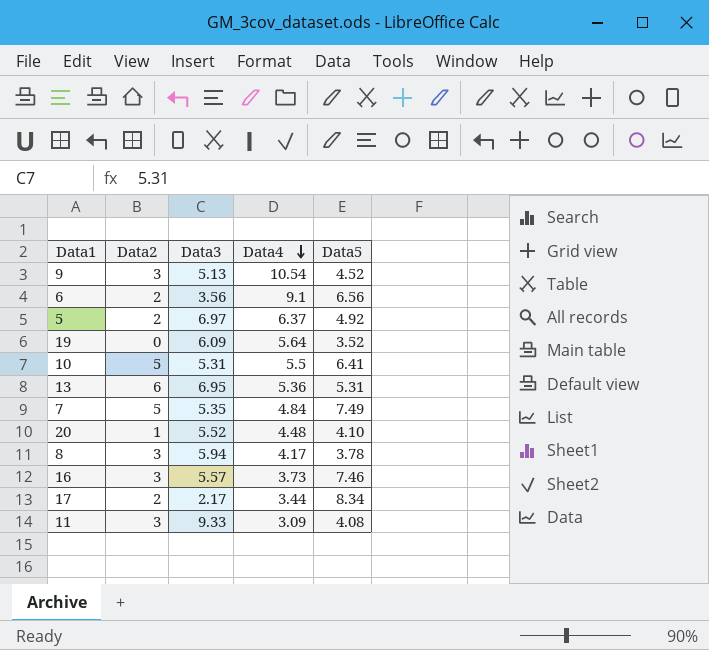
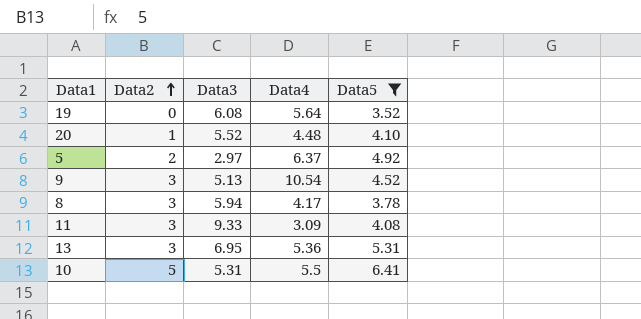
filter: none -> Data5 <= 6.41
row order: Data4 descending -> Data2 ascending
19 | Data3: 6.09 -> 6.08
5 | Data3: 6.97 -> 2.97
13 | Data2: 6 -> 3

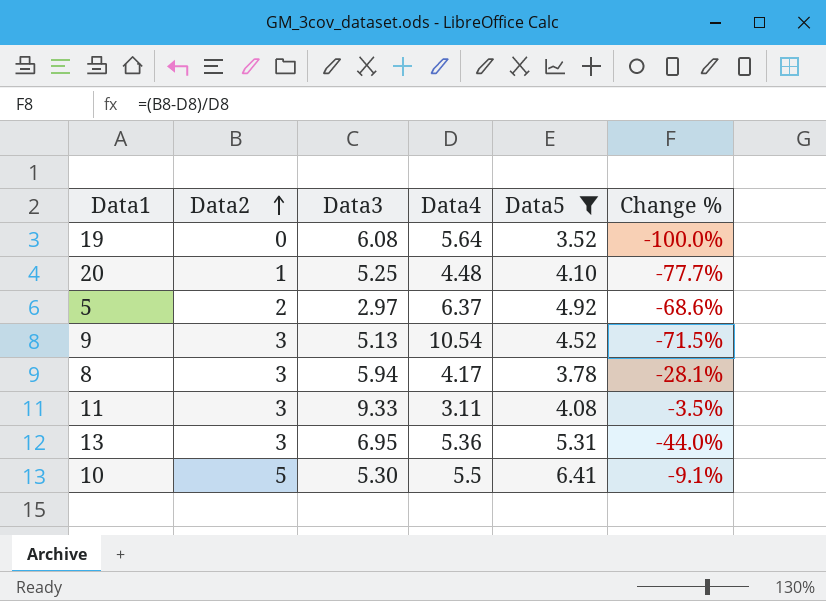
column Change % | formula: none -> ([Data2] - [Data4]) / [Data4]
20 | Data3: 5.52 -> 5.25
11 | Data4: 3.09 -> 3.11
10 | Data3: 5.31 -> 5.30

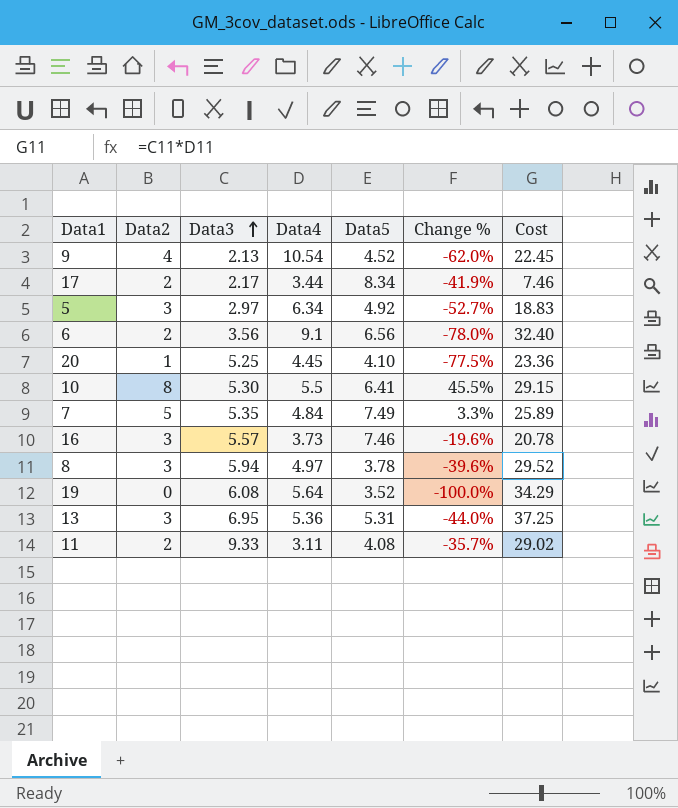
filter: Data5 <= 6.41 -> none
row order: Data2 ascending -> Data3 ascending
column Cost | formula: none -> [Data3] * [Data4]
9 | Data2: 3 -> 4
9 | Data3: 5.13 -> 2.13
9 | Change %: -71.5% -> -62.0%
5 | Data2: 2 -> 3
5 | Data4: 6.37 -> 6.34
5 | Change %: -68.6% -> -52.7%
20 | Data4: 4.48 -> 4.45
20 | Change %: -77.7% -> -77.5%
10 | Data2: 5 -> 8
10 | Change %: -9.1% -> 45.5%
8 | Data4: 4.17 -> 4.97
8 | Change %: -28.1% -> -39.6%
11 | Data2: 3 -> 2
11 | Change %: -3.5% -> -35.7%

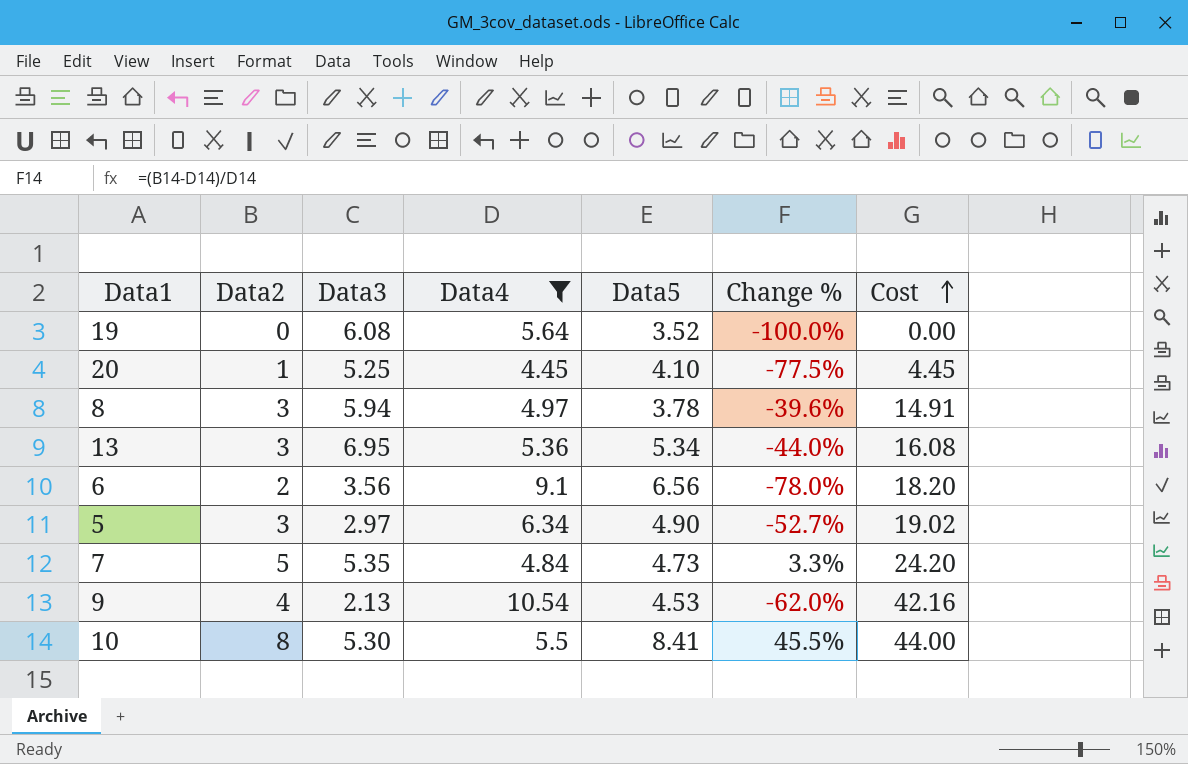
filter: none -> Data4 >= 4.45
row order: Data3 ascending -> Cost ascending
column Cost | formula: [Data3] * [Data4] -> [Data2] * [Data4]
13 | Data5: 5.31 -> 5.34
5 | Data5: 4.92 -> 4.90
7 | Data5: 7.49 -> 4.73
9 | Data5: 4.52 -> 4.53
10 | Data5: 6.41 -> 8.41

